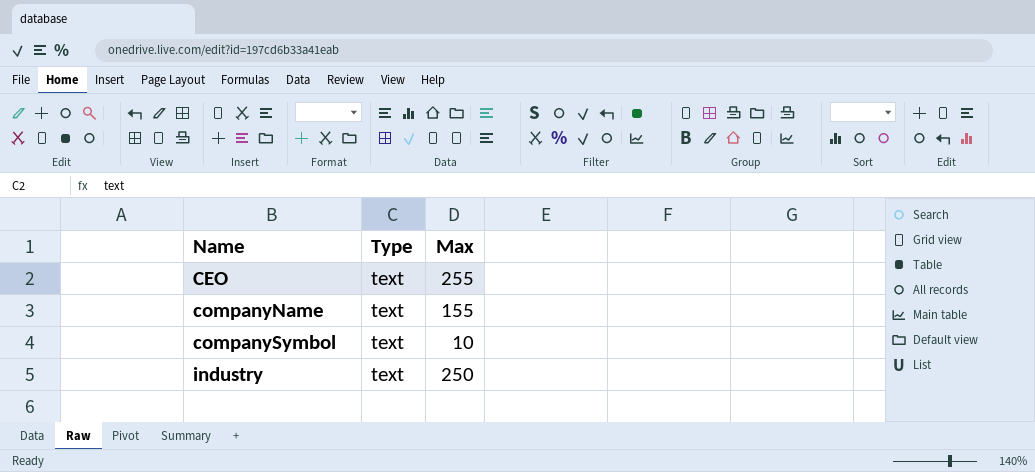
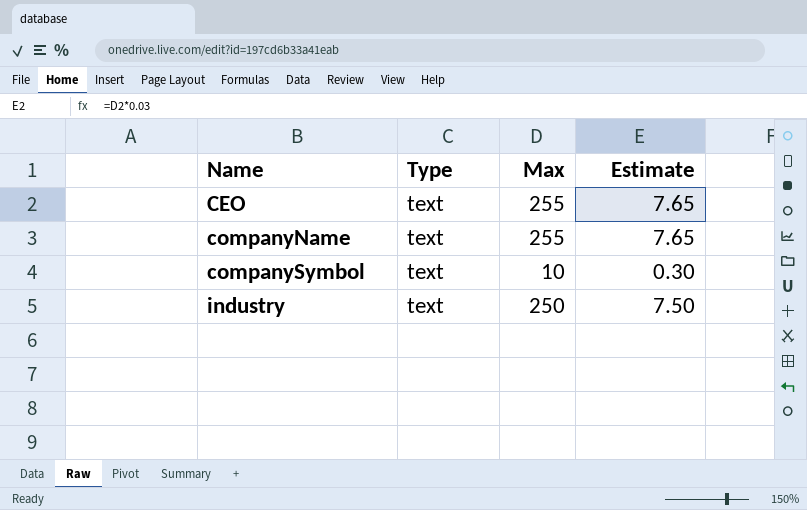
column Estimate | formula: none -> [Max] * 0.03
companyName | Max: 155 -> 255

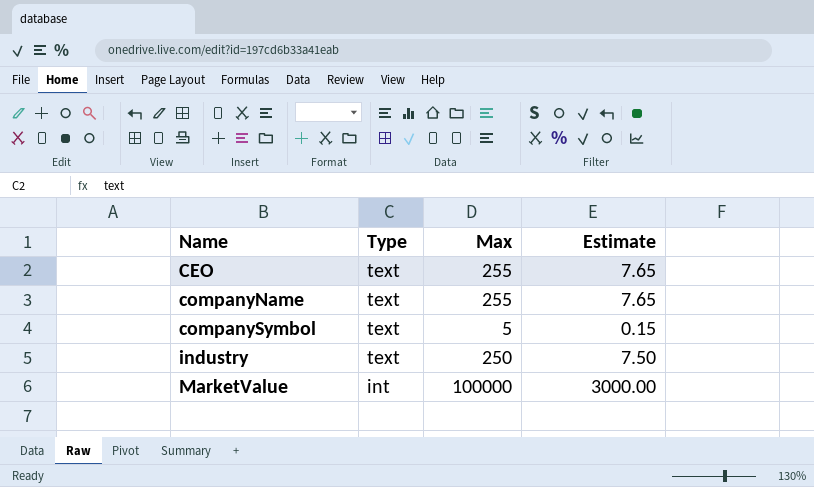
companySymbol | Max: 10 -> 5
companySymbol | Estimate: 0.30 -> 0.15
row MarketValue: none -> int | 100000 | 3000.00

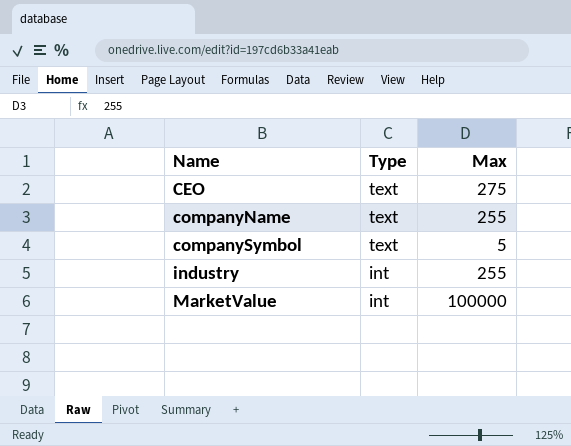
column Estimate | formula: [Max] * 0.03 -> none
CEO | Max: 255 -> 275
industry | Type: text -> int
industry | Max: 250 -> 255

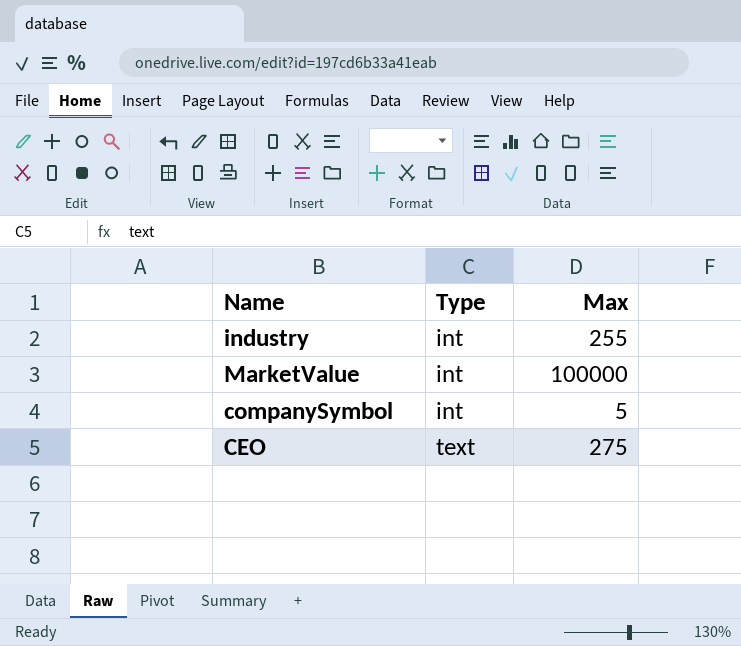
row order: Name ascending -> Type ascending
row companyName: text | 255 -> none
companySymbol | Type: text -> int

